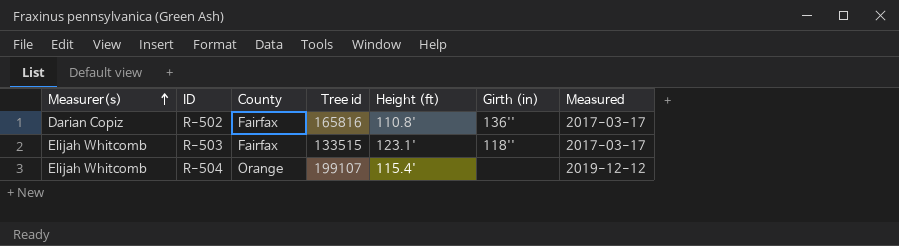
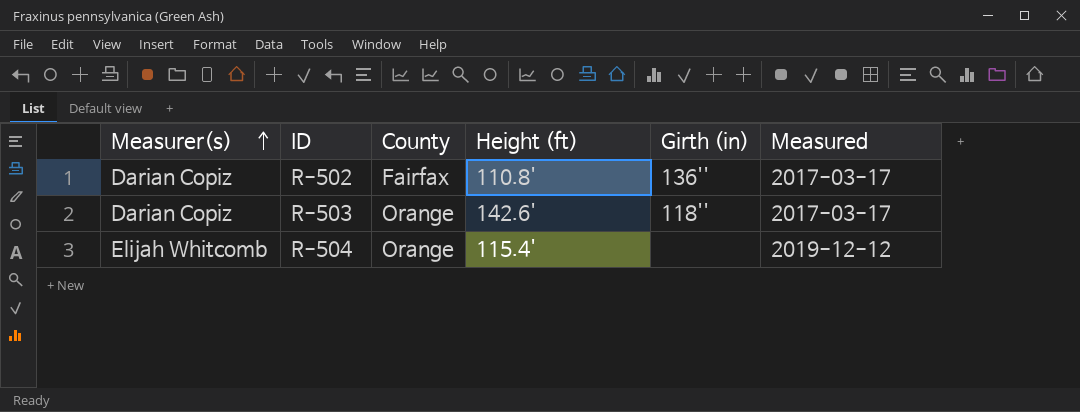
column Tree id | position: 4 -> none
R-503 | Measurer(s): Elijah Whitcomb -> Darian Copiz
R-503 | County: Fairfax -> Orange
R-503 | Height (ft): 123.1' -> 142.6'

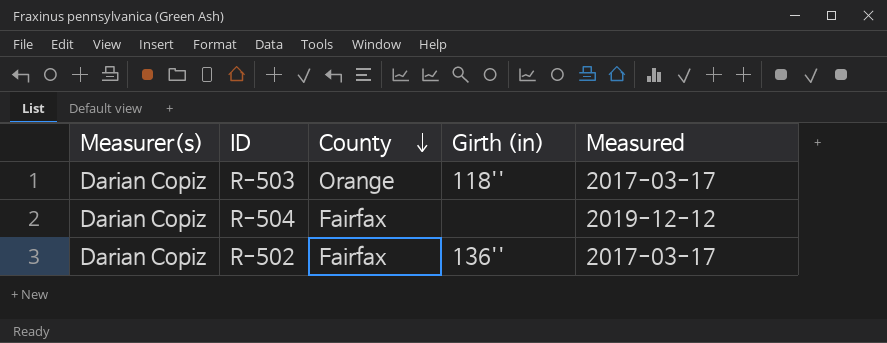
row order: Measurer(s) ascending -> County descending
column Height (ft) | position: 4 -> none
R-504 | Measurer(s): Elijah Whitcomb -> Darian Copiz
R-504 | County: Orange -> Fairfax

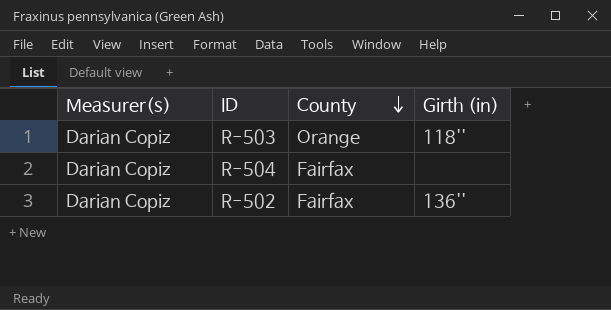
column Measured | position: 5 -> none

